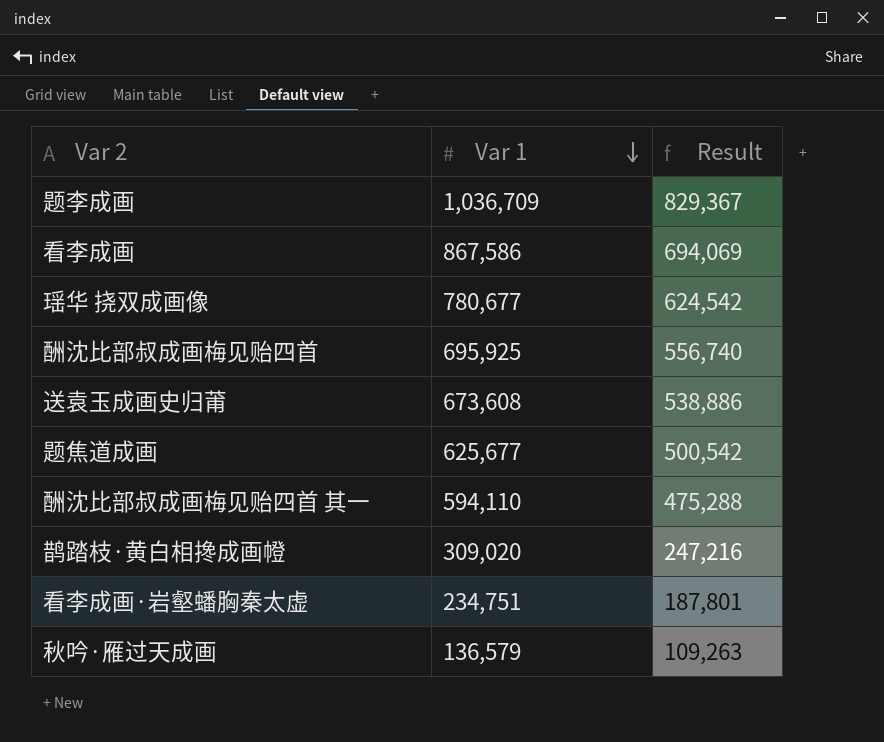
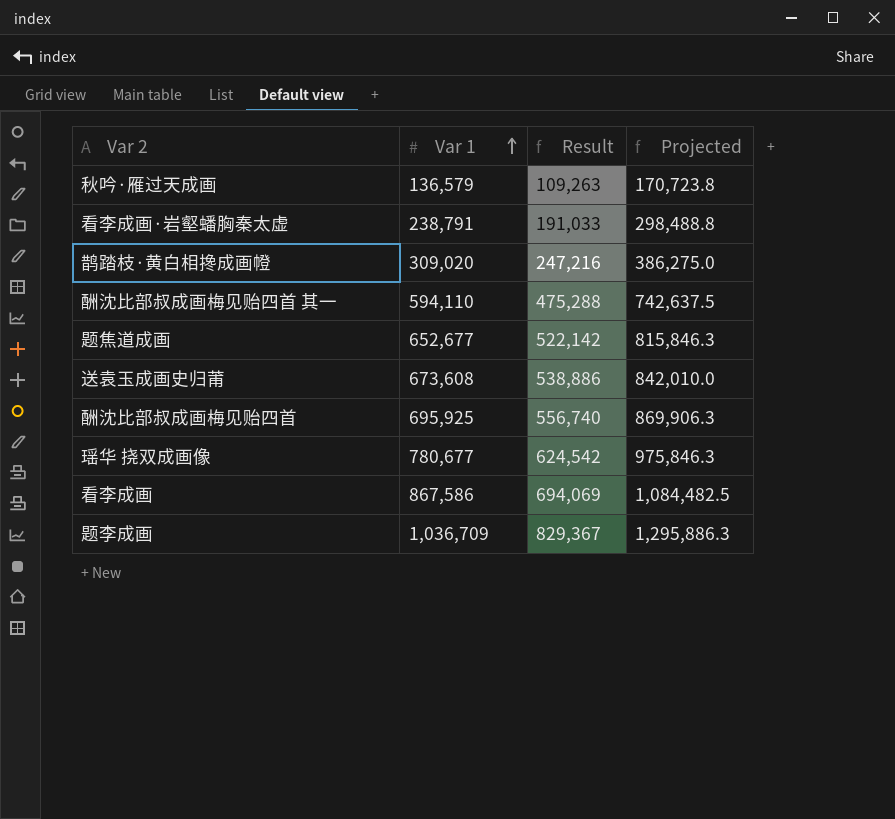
row order: Var 1 descending -> Var 1 ascending
column Projected | formula: none -> [Var 1] * 1.25
看李成画·岩壑蟠胸秦太虚 | Var 1: 234,751 -> 238,791
看李成画·岩壑蟠胸秦太虚 | Result: 187,801 -> 191,033
题焦道成画 | Var 1: 625,677 -> 652,677
题焦道成画 | Result: 500,542 -> 522,142

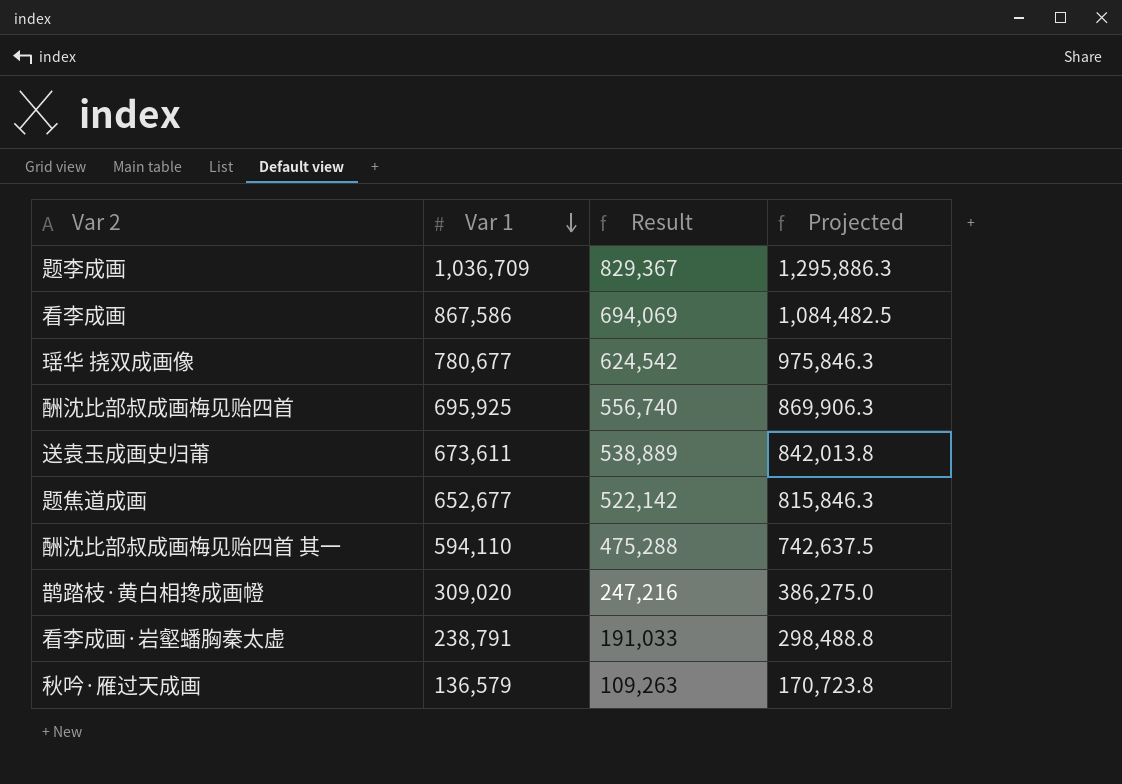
row order: Var 1 ascending -> Var 1 descending
送袁玉成画史归莆 | Var 1: 673,608 -> 673,611
送袁玉成画史归莆 | Result: 538,886 -> 538,889
送袁玉成画史归莆 | Projected: 842,010.0 -> 842,013.8

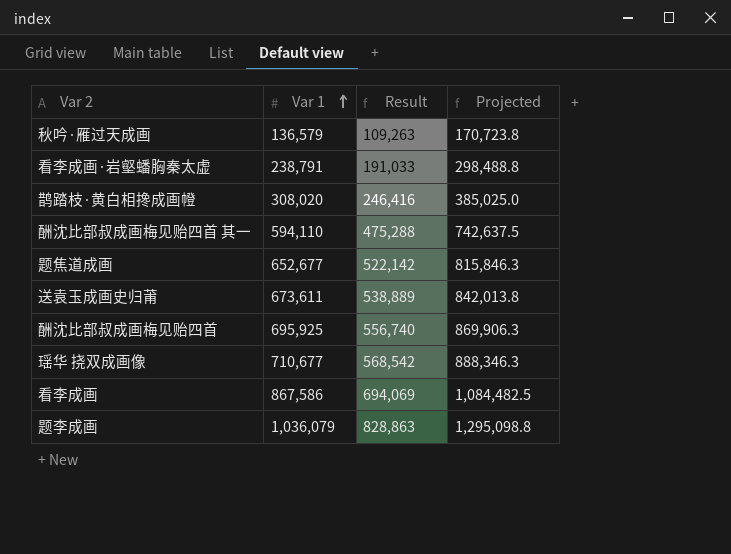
row order: Var 1 descending -> Var 1 ascending
鹊踏枝·黄白相搀成画㡠 | Var 1: 309,020 -> 308,020
鹊踏枝·黄白相搀成画㡠 | Result: 247,216 -> 246,416
鹊踏枝·黄白相搀成画㡠 | Projected: 386,275.0 -> 385,025.0
瑶华 挠双成画像 | Var 1: 780,677 -> 710,677
瑶华 挠双成画像 | Result: 624,542 -> 568,542
瑶华 挠双成画像 | Projected: 975,846.3 -> 888,346.3
题李成画 | Var 1: 1,036,709 -> 1,036,079
题李成画 | Result: 829,367 -> 828,863
题李成画 | Projected: 1,295,886.3 -> 1,295,098.8

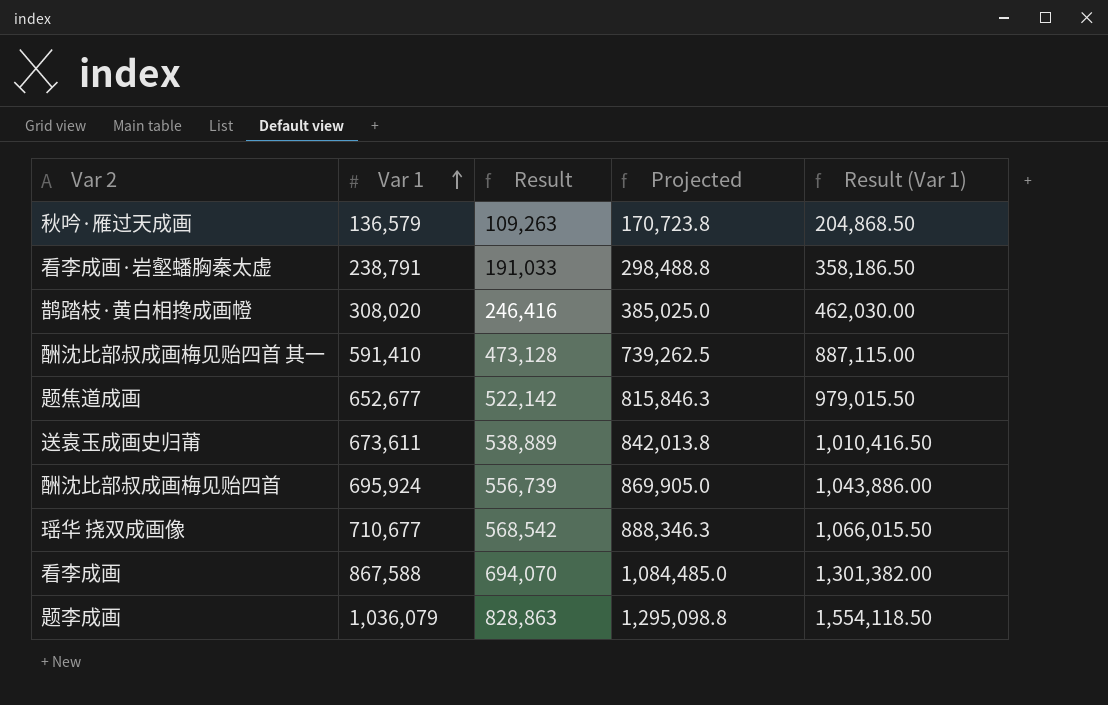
column Result (Var 1) | formula: none -> [Var 1] * 1.5
酬沈比部叔成画梅见贻四首 其一 | Var 1: 594,110 -> 591,410
酬沈比部叔成画梅见贻四首 其一 | Result: 475,288 -> 473,128
酬沈比部叔成画梅见贻四首 其一 | Projected: 742,637.5 -> 739,262.5
酬沈比部叔成画梅见贻四首 | Var 1: 695,925 -> 695,924
酬沈比部叔成画梅见贻四首 | Result: 556,740 -> 556,739
酬沈比部叔成画梅见贻四首 | Projected: 869,906.3 -> 869,905.0
看李成画 | Var 1: 867,586 -> 867,588
看李成画 | Result: 694,069 -> 694,070
看李成画 | Projected: 1,084,482.5 -> 1,084,485.0

